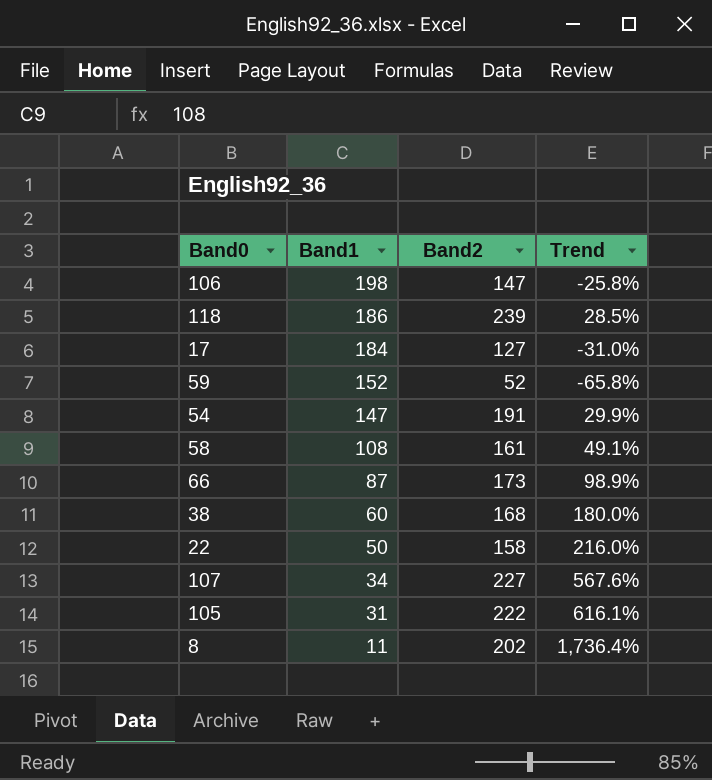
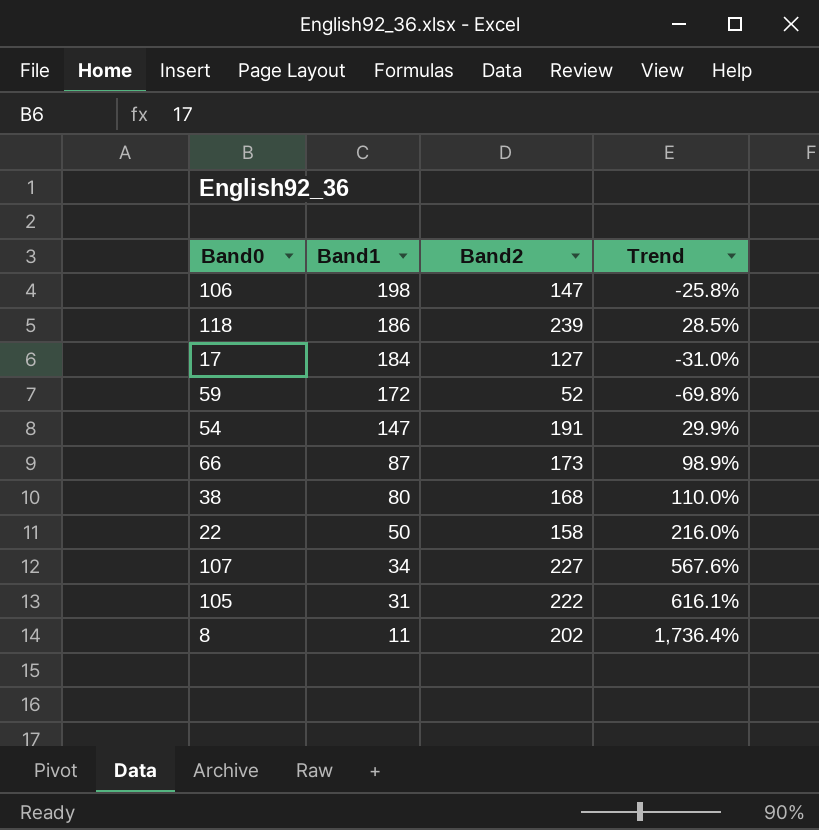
row 58: 108 | 161 | 49.1% -> none
59 | Band1: 152 -> 172
59 | Trend: -65.8% -> -69.8%
38 | Band1: 60 -> 80
38 | Trend: 180.0% -> 110.0%

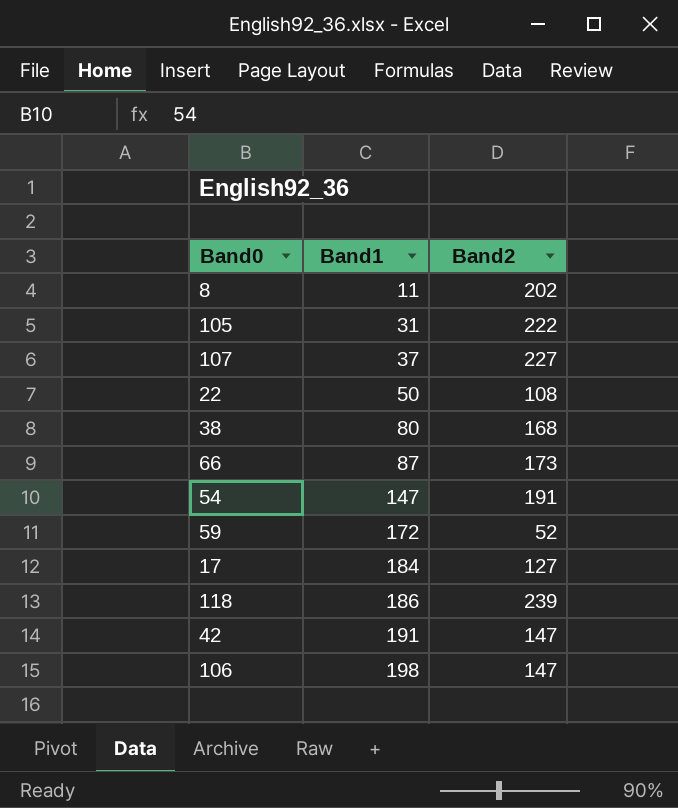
row order: Band1 descending -> Band1 ascending
column Trend | formula: ([Band2] - [Band1]) / [Band1] -> none
107 | Band1: 34 -> 37
22 | Band2: 158 -> 108
row 42: none -> 191 | 147

